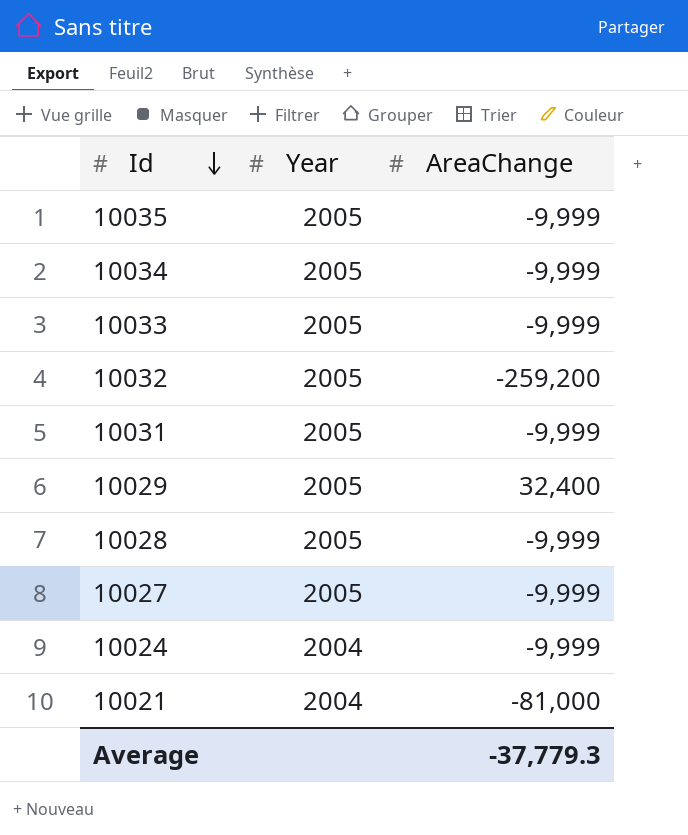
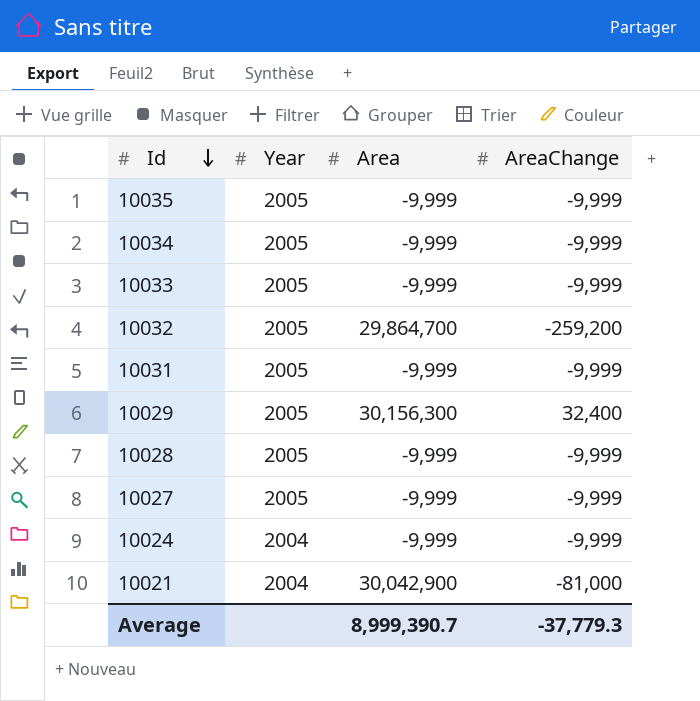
column Area | position: none -> 3

